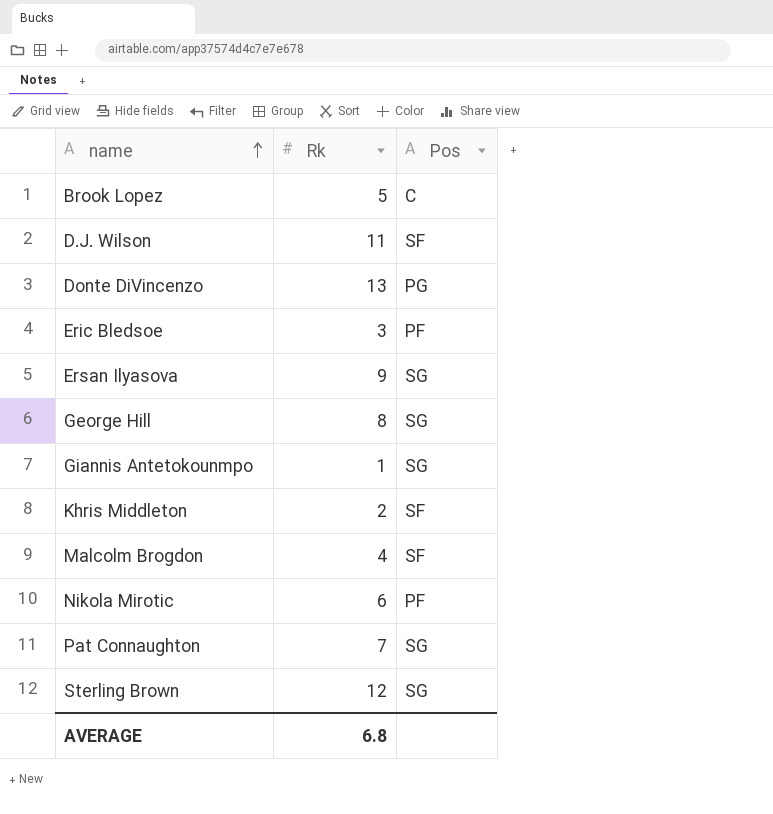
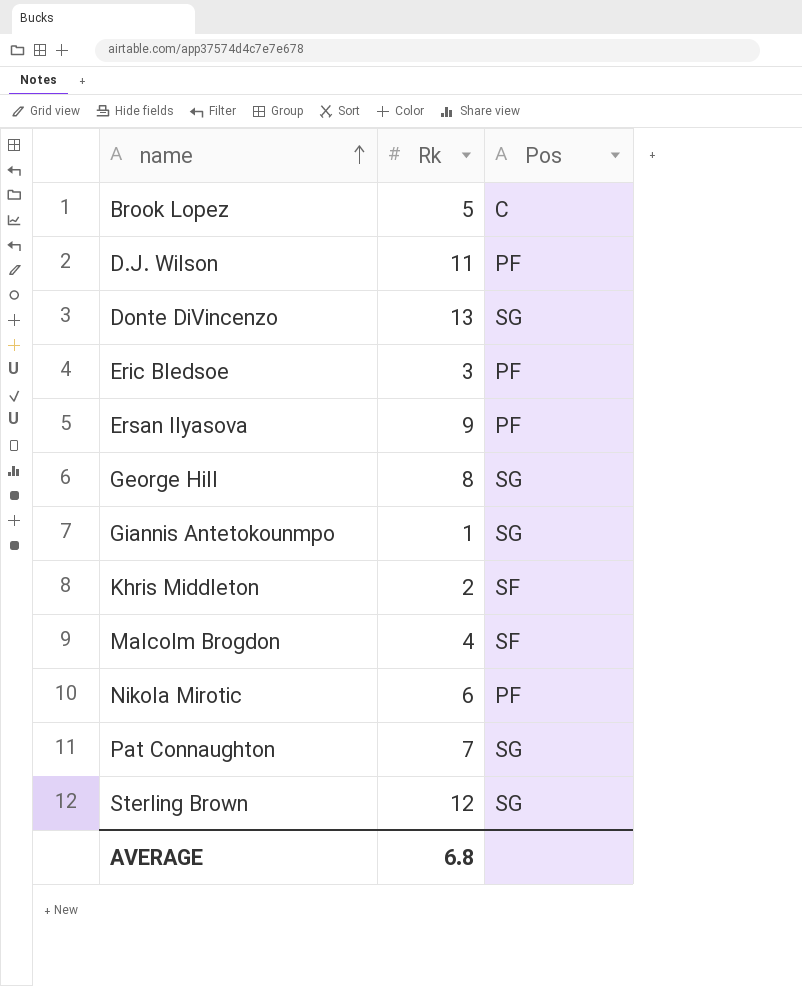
D.J. Wilson | Pos: SF -> PF
Donte DiVincenzo | Pos: PG -> SG
Ersan Ilyasova | Pos: SG -> PF

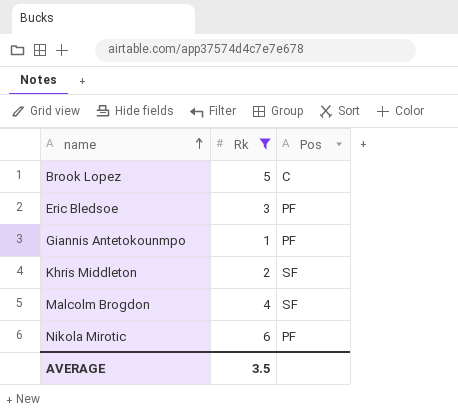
filter: none -> Rk <= 6
Giannis Antetokounmpo | Pos: SG -> PF
AVERAGE | Rk: 6.8 -> 3.5

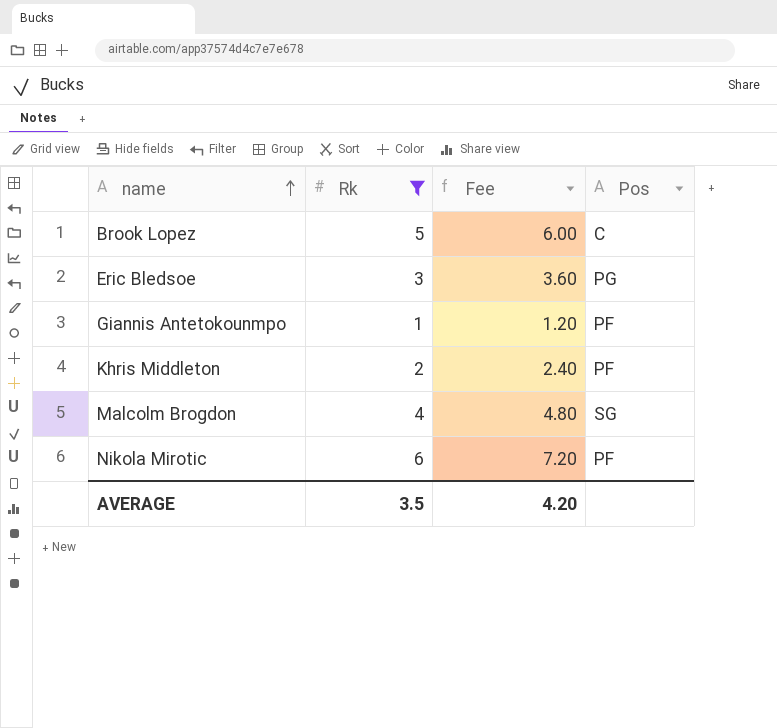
column Fee | formula: none -> [Rk] * 1.2
Eric Bledsoe | Pos: PF -> PG
Khris Middleton | Pos: SF -> PF
Malcolm Brogdon | Pos: SF -> SG

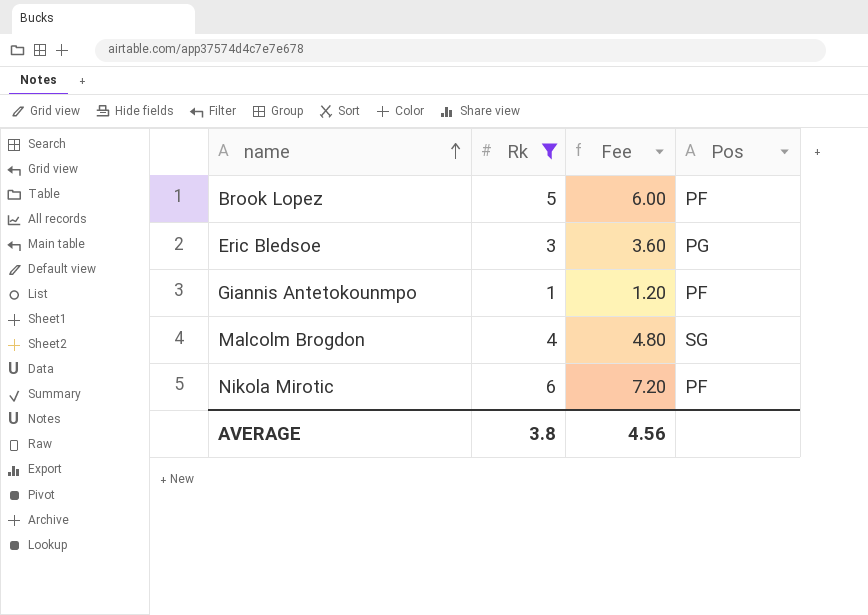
row Khris Middleton: 2 | 2.40 | PF -> none
Brook Lopez | Pos: C -> PF
AVERAGE | Rk: 3.5 -> 3.8
AVERAGE | Fee: 4.20 -> 4.56

